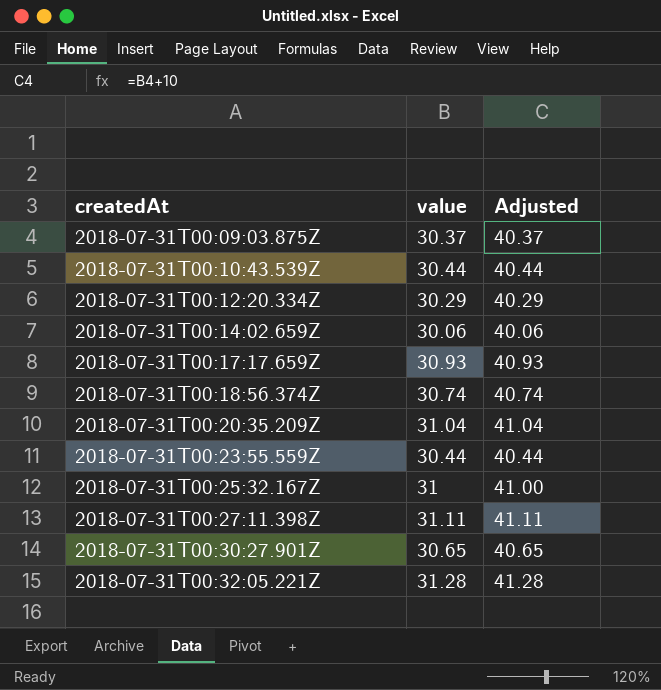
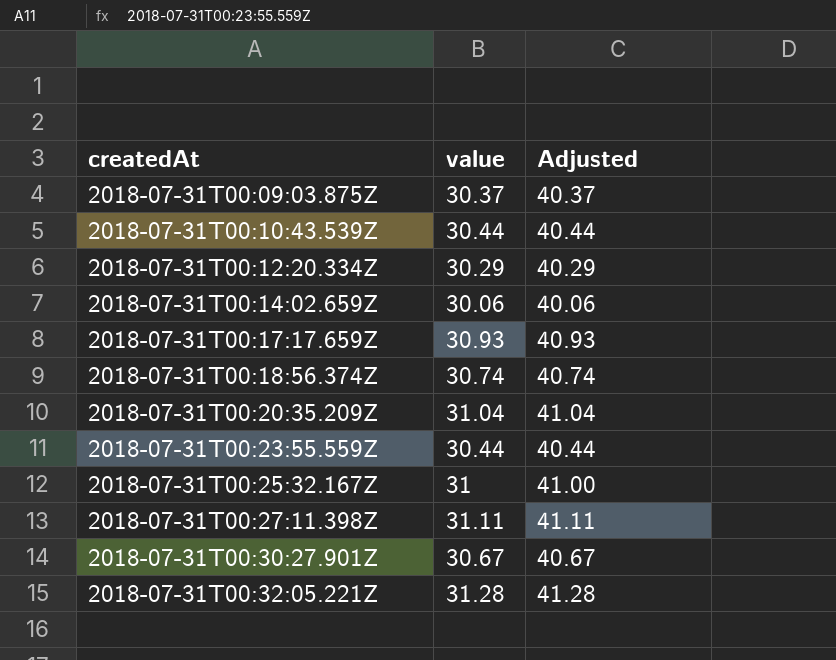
2018-07-31T00:30:27.901Z | value: 30.65 -> 30.67
2018-07-31T00:30:27.901Z | Adjusted: 40.65 -> 40.67

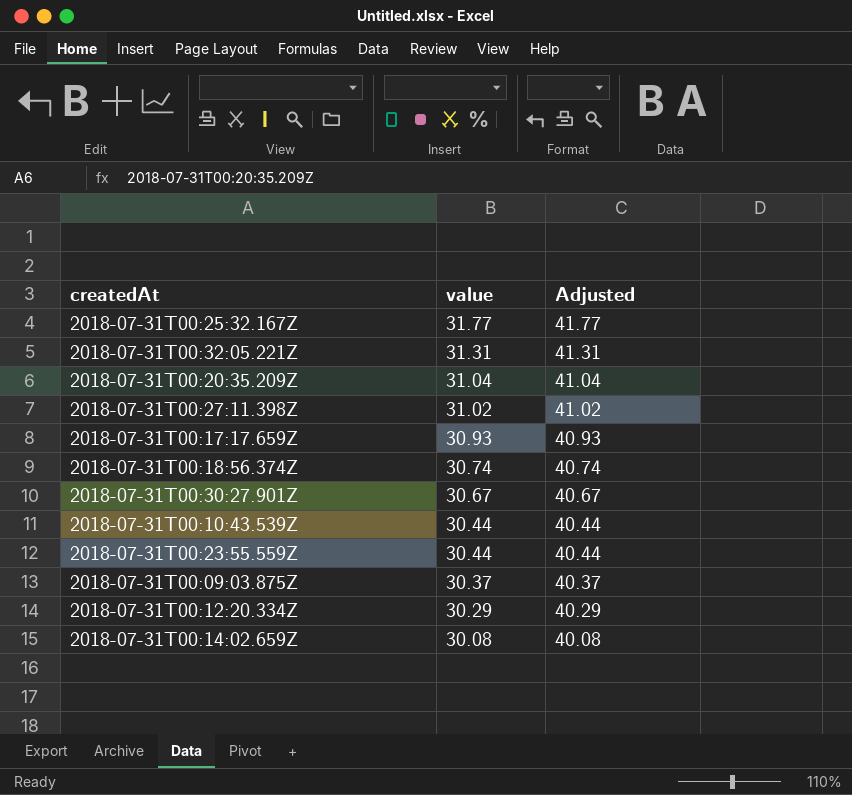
row order: createdAt ascending -> value descending
2018-07-31T00:25:32.167Z | value: 31 -> 31.77
2018-07-31T00:25:32.167Z | Adjusted: 41.00 -> 41.77
2018-07-31T00:32:05.221Z | value: 31.28 -> 31.31
2018-07-31T00:32:05.221Z | Adjusted: 41.28 -> 41.31
2018-07-31T00:27:11.398Z | value: 31.11 -> 31.02
2018-07-31T00:27:11.398Z | Adjusted: 41.11 -> 41.02
2018-07-31T00:14:02.659Z | value: 30.06 -> 30.08
2018-07-31T00:14:02.659Z | Adjusted: 40.06 -> 40.08

